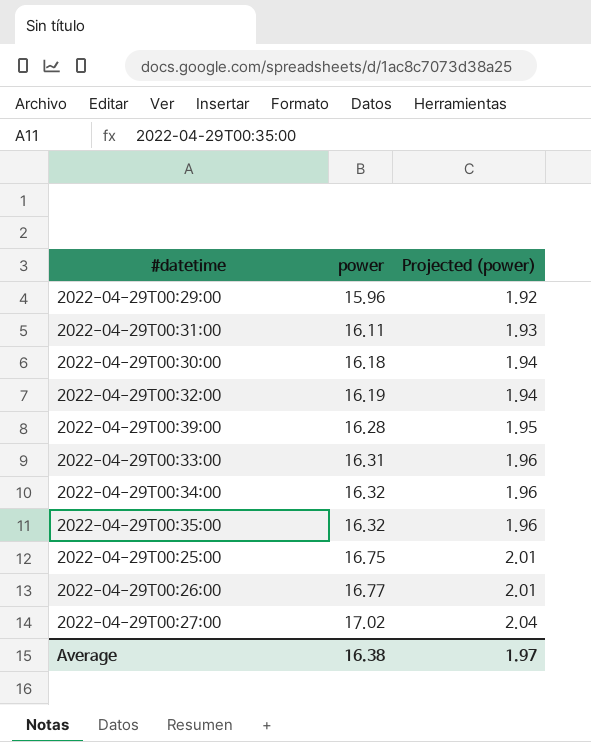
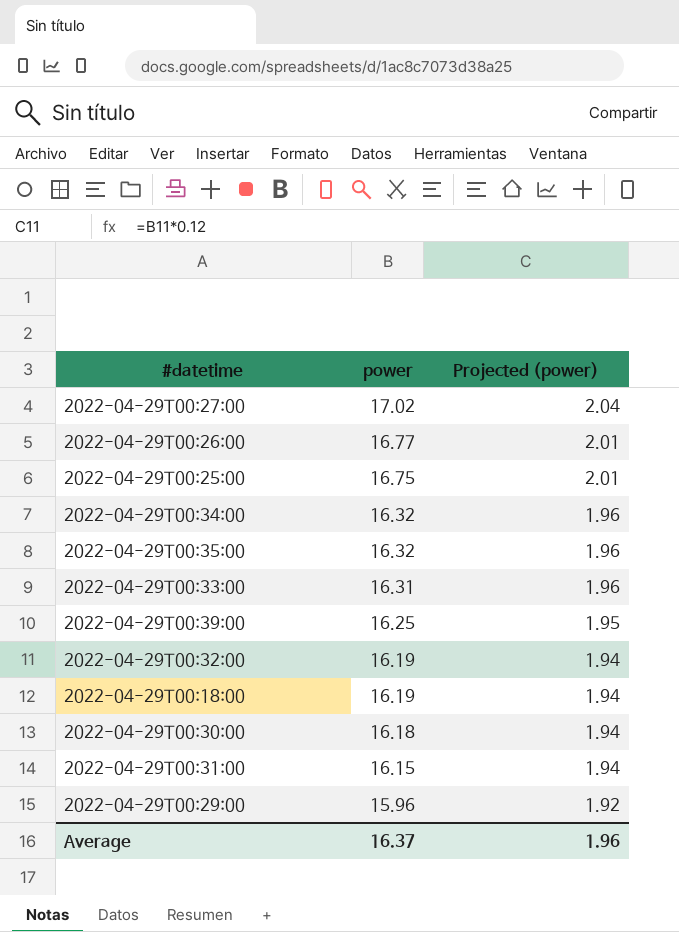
row order: power ascending -> power descending
2022-04-29T00:39:00 | power: 16.28 -> 16.25
row 2022-04-29T00:18:00: none -> 16.19 | 1.94
2022-04-29T00:31:00 | power: 16.11 -> 16.15
2022-04-29T00:31:00 | Projected (power): 1.93 -> 1.94
Average | power: 16.38 -> 16.37
Average | Projected (power): 1.97 -> 1.96

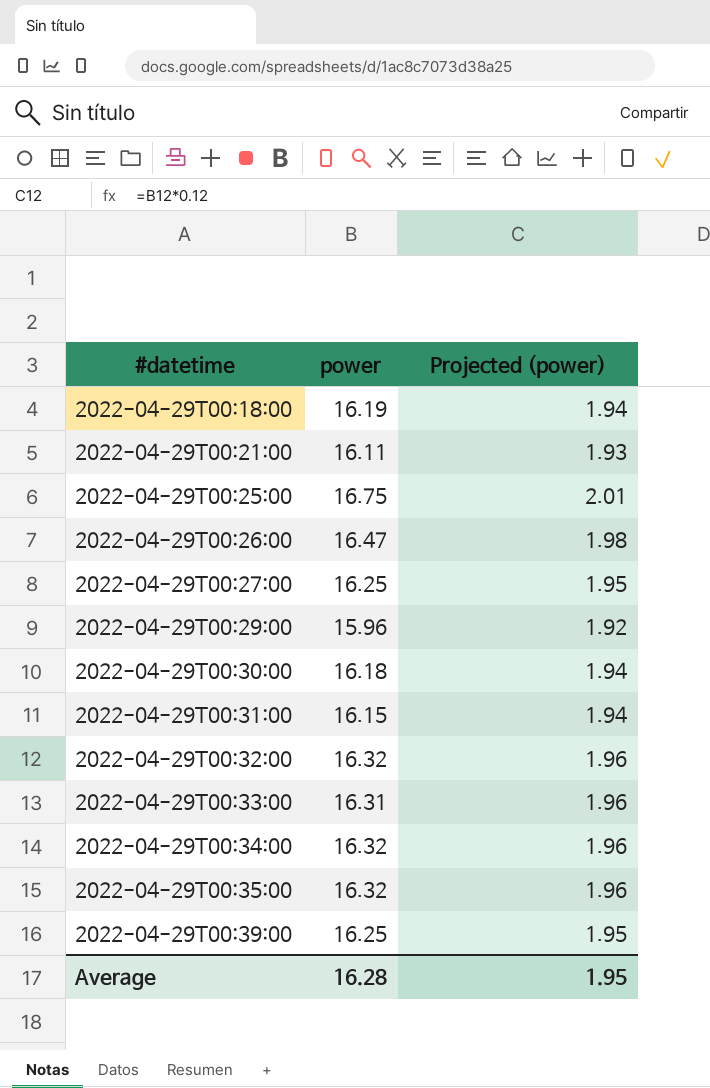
row order: power descending -> #datetime ascending
row 2022-04-29T00:21:00: none -> 16.11 | 1.93
2022-04-29T00:26:00 | power: 16.77 -> 16.47
2022-04-29T00:26:00 | Projected (power): 2.01 -> 1.98
2022-04-29T00:27:00 | power: 17.02 -> 16.25
2022-04-29T00:27:00 | Projected (power): 2.04 -> 1.95
2022-04-29T00:32:00 | power: 16.19 -> 16.32
2022-04-29T00:32:00 | Projected (power): 1.94 -> 1.96
Average | power: 16.37 -> 16.28
Average | Projected (power): 1.96 -> 1.95

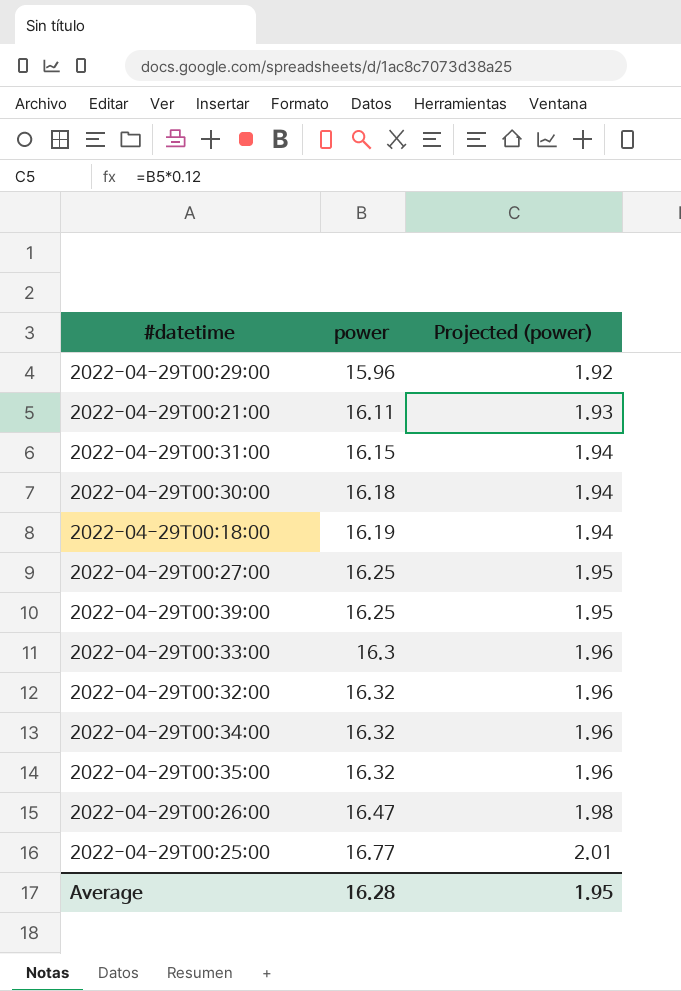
row order: #datetime ascending -> power ascending
2022-04-29T00:33:00 | power: 16.31 -> 16.3
2022-04-29T00:25:00 | power: 16.75 -> 16.77

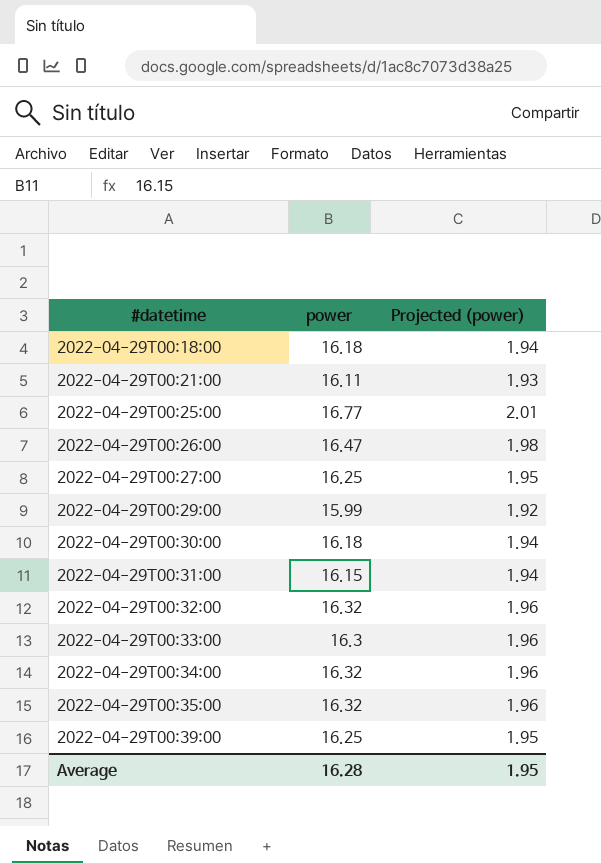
row order: power ascending -> #datetime ascending
2022-04-29T00:18:00 | power: 16.19 -> 16.18
2022-04-29T00:29:00 | power: 15.96 -> 15.99

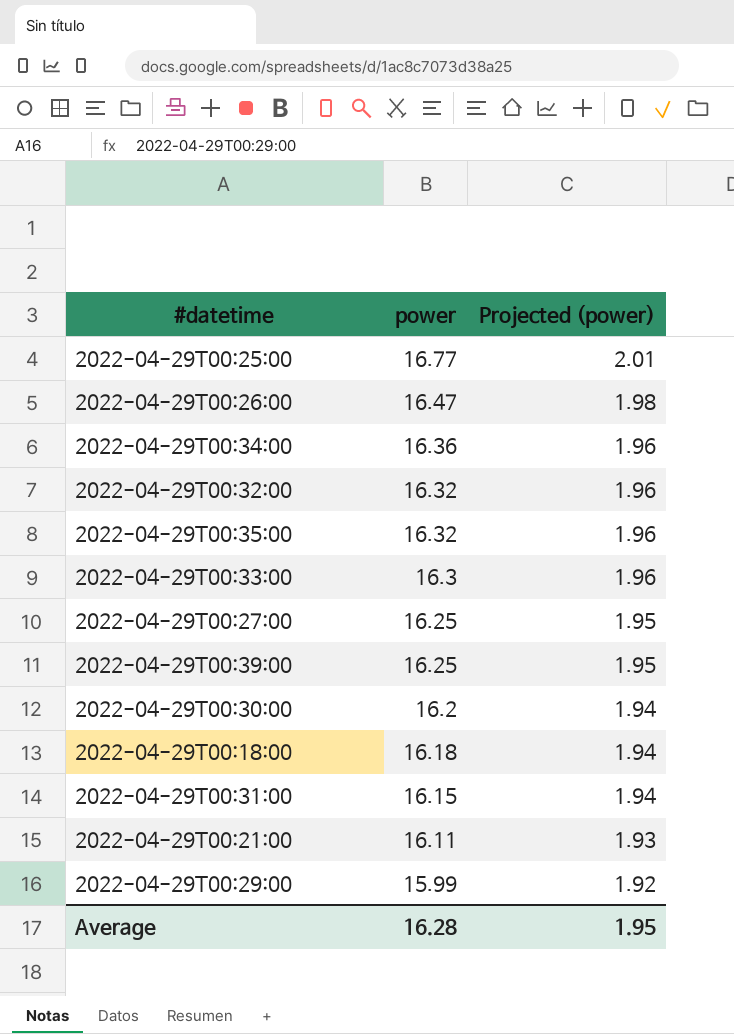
row order: #datetime ascending -> power descending
2022-04-29T00:34:00 | power: 16.32 -> 16.36
2022-04-29T00:30:00 | power: 16.18 -> 16.2

